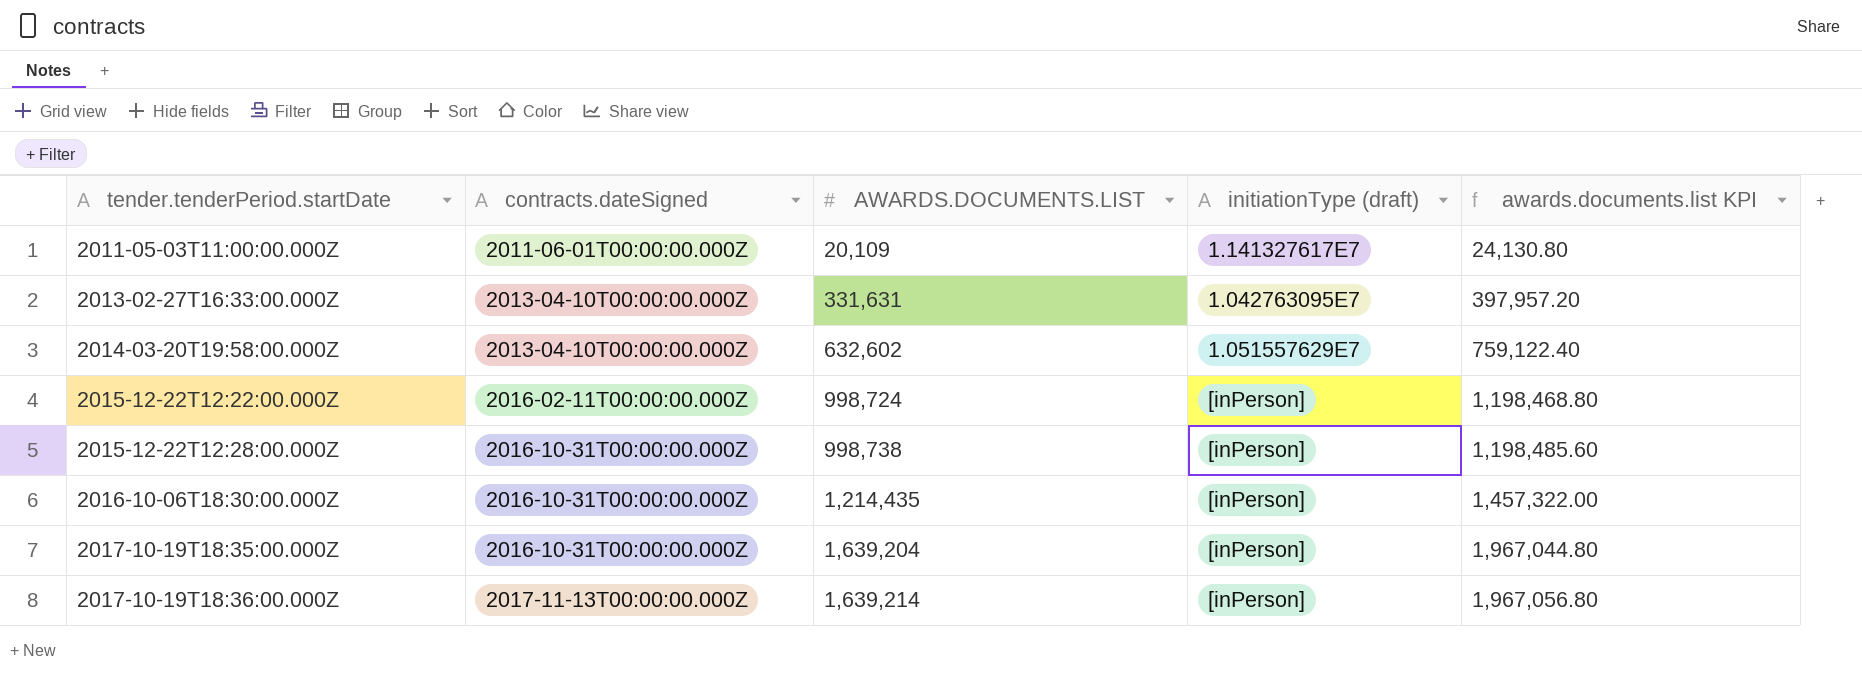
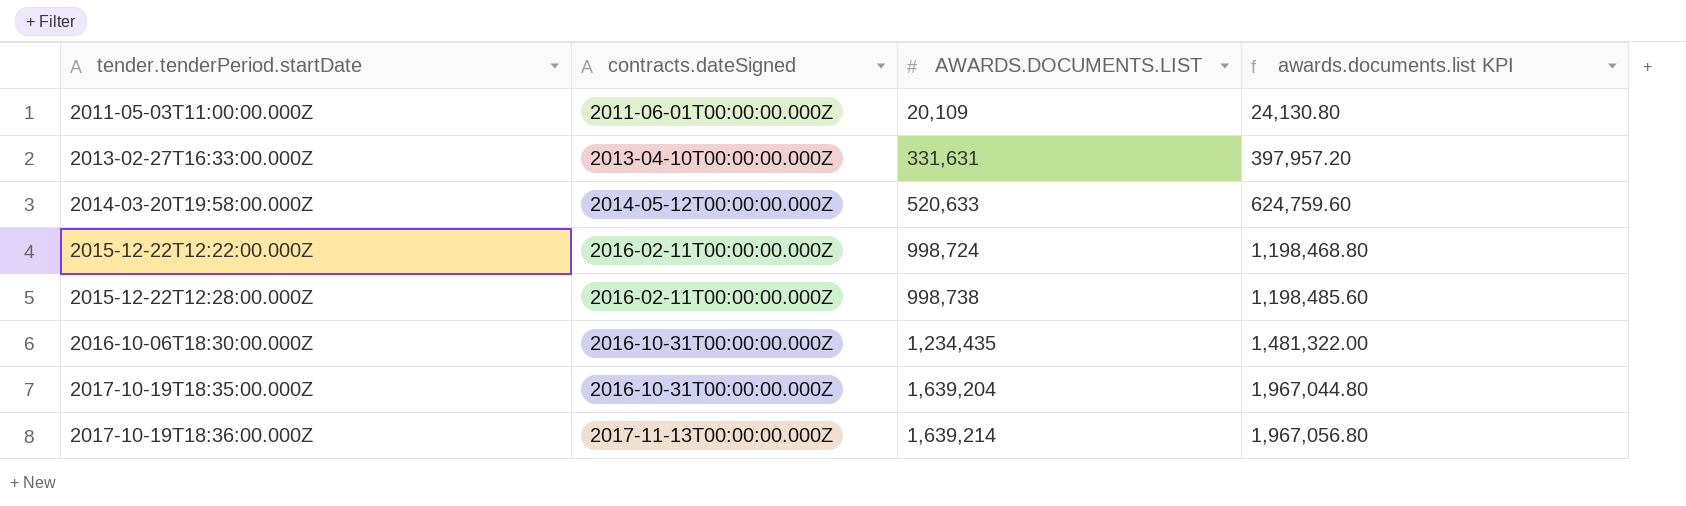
column initiationType (draft) | position: 4 -> none
2014-03-20T19:58:00.000Z | contracts.dateSigned: 2013-04-10T00:00:00.000Z -> 2014-05-12T00:00:00.000Z
2014-03-20T19:58:00.000Z | AWARDS.DOCUMENTS.LIST: 632,602 -> 520,633
2014-03-20T19:58:00.000Z | awards.documents.list KPI: 759,122.40 -> 624,759.60
2015-12-22T12:28:00.000Z | contracts.dateSigned: 2016-10-31T00:00:00.000Z -> 2016-02-11T00:00:00.000Z
2016-10-06T18:30:00.000Z | AWARDS.DOCUMENTS.LIST: 1,214,435 -> 1,234,435
2016-10-06T18:30:00.000Z | awards.documents.list KPI: 1,457,322.00 -> 1,481,322.00

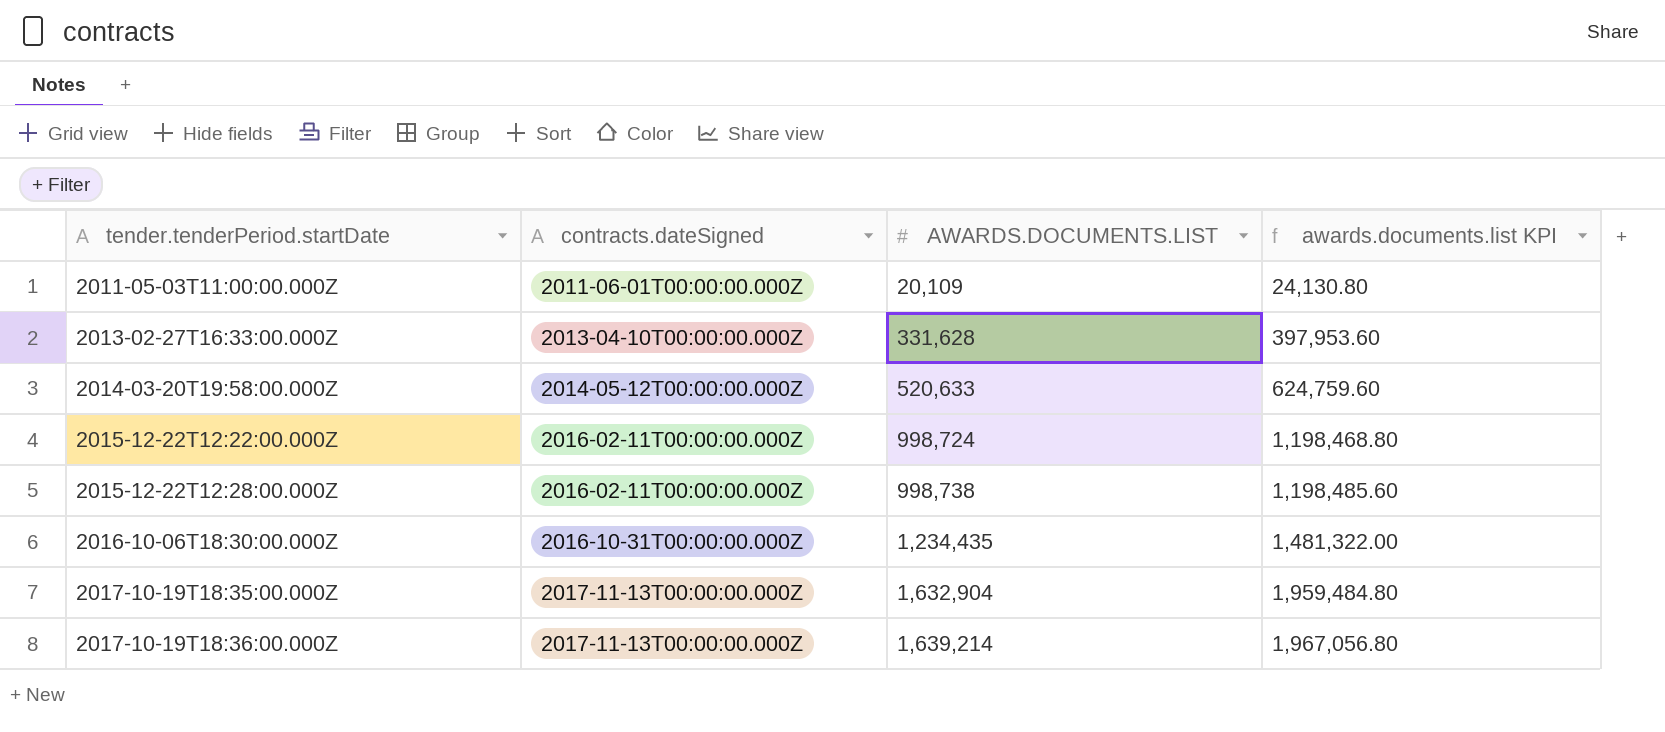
2013-02-27T16:33:00.000Z | AWARDS.DOCUMENTS.LIST: 331,631 -> 331,628
2013-02-27T16:33:00.000Z | awards.documents.list KPI: 397,957.20 -> 397,953.60
2017-10-19T18:35:00.000Z | contracts.dateSigned: 2016-10-31T00:00:00.000Z -> 2017-11-13T00:00:00.000Z
2017-10-19T18:35:00.000Z | AWARDS.DOCUMENTS.LIST: 1,639,204 -> 1,632,904
2017-10-19T18:35:00.000Z | awards.documents.list KPI: 1,967,044.80 -> 1,959,484.80

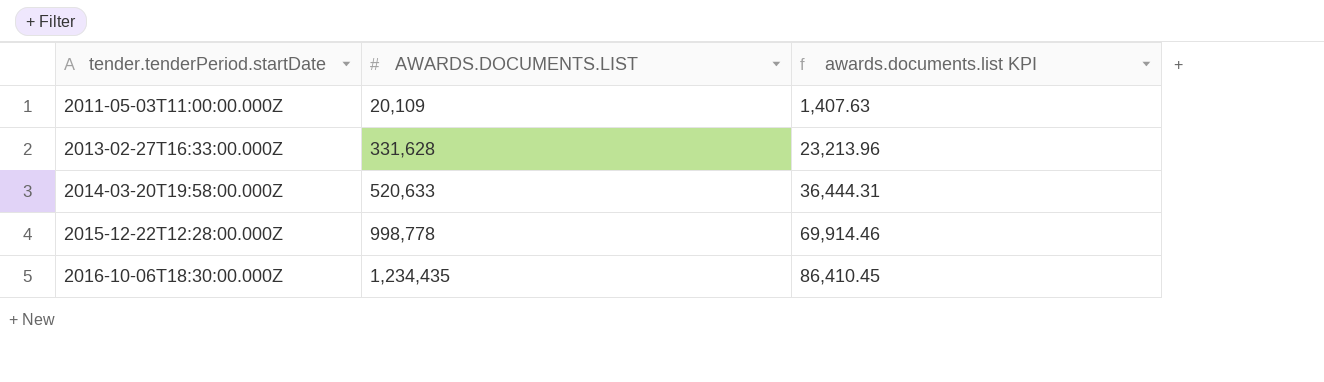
column contracts.dateSigned | position: 2 -> none
column awards.documents.list KPI | formula: [AWARDS.DOCUMENTS.LIST] * 1.2 -> [AWARDS.DOCUMENTS.LIST] * 0.07
row 2015-12-22T12:22:00.000Z: 2016-02-11T00:00:00.000Z | 998,724 | 1,198,468.80 -> none
row 2017-10-19T18:35:00.000Z: 2017-11-13T00:00:00.000Z | 1,632,904 | 1,959,484.80 -> none
row 2017-10-19T18:36:00.000Z: 2017-11-13T00:00:00.000Z | 1,639,214 | 1,967,056.80 -> none
2015-12-22T12:28:00.000Z | AWARDS.DOCUMENTS.LIST: 998,738 -> 998,778

